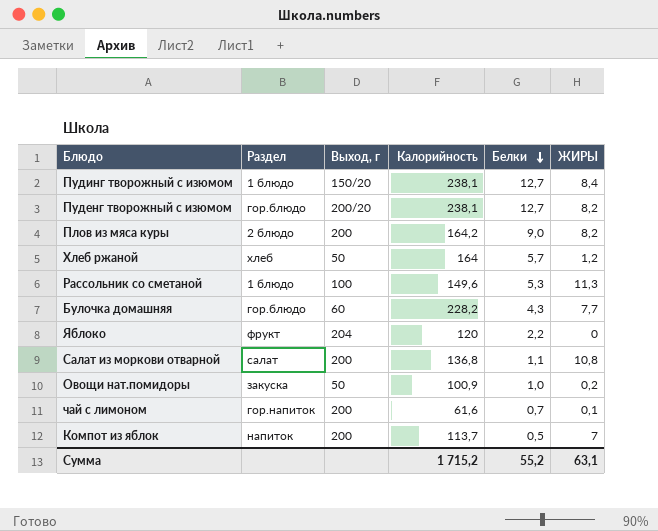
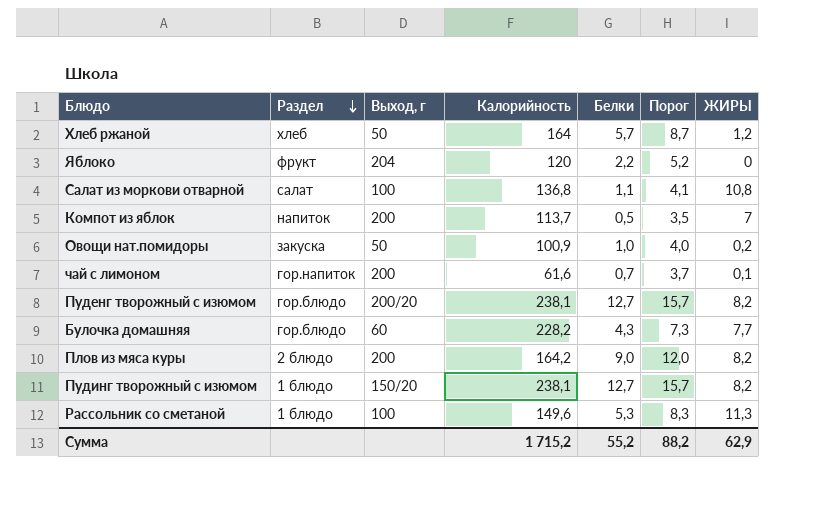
row order: Белки descending -> Раздел descending
column Порог | formula: none -> [Белки] + 3
Салат из моркови отварной | Выход, г: 200 -> 100
Пудинг творожный с изюмом | ЖИРЫ: 8,4 -> 8,2
Сумма | ЖИРЫ: 63,1 -> 62,9

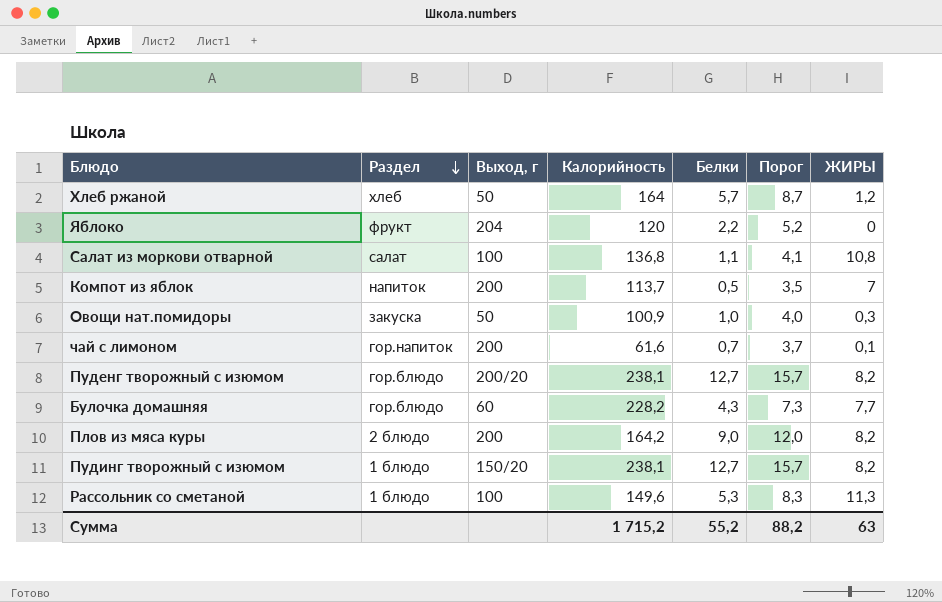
Овощи нат.помидоры | ЖИРЫ: 0,2 -> 0,3
Сумма | ЖИРЫ: 62,9 -> 63

